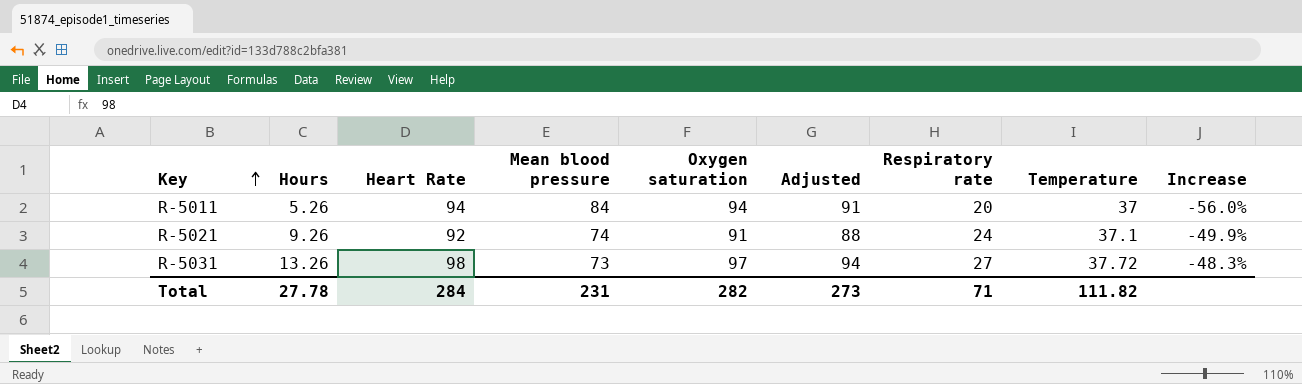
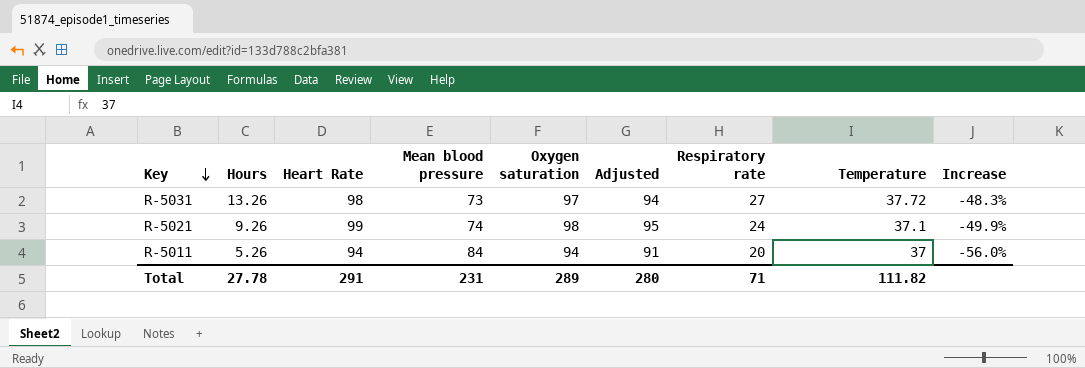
row order: Key ascending -> Key descending
R-5021 | Heart Rate: 92 -> 99
R-5021 | Oxygen saturation: 91 -> 98
R-5021 | Adjusted: 88 -> 95
Total | Heart Rate: 284 -> 291
Total | Oxygen saturation: 282 -> 289
Total | Adjusted: 273 -> 280

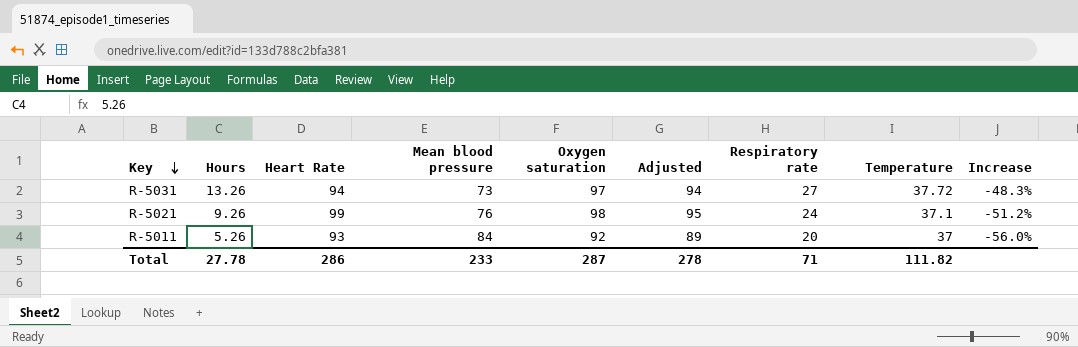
R-5031 | Heart Rate: 98 -> 94
R-5021 | Mean blood pressure: 74 -> 76
R-5021 | Increase: -49.9% -> -51.2%
R-5011 | Heart Rate: 94 -> 93
R-5011 | Oxygen saturation: 94 -> 92
R-5011 | Adjusted: 91 -> 89
Total | Heart Rate: 291 -> 286
Total | Mean blood pressure: 231 -> 233
Total | Oxygen saturation: 289 -> 287
Total | Adjusted: 280 -> 278

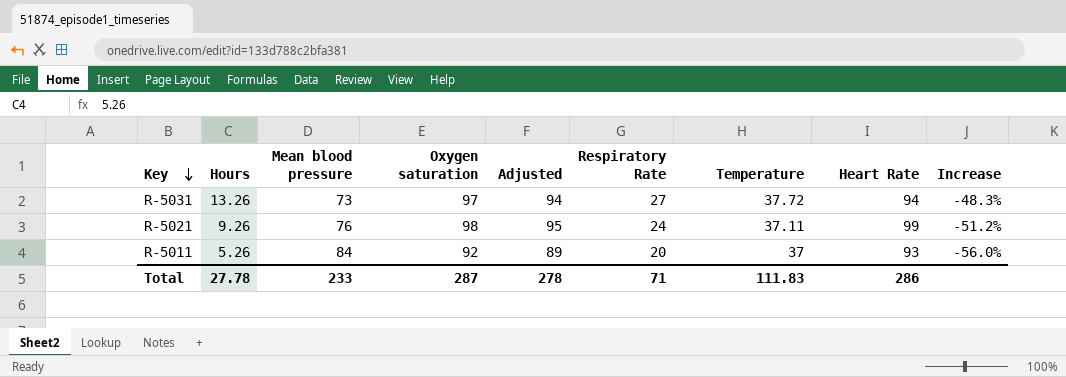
column name: Respiratory rate -> Respiratory Rate
column Heart Rate | position: 3 -> 8
R-5021 | Temperature: 37.1 -> 37.11
Total | Temperature: 111.82 -> 111.83

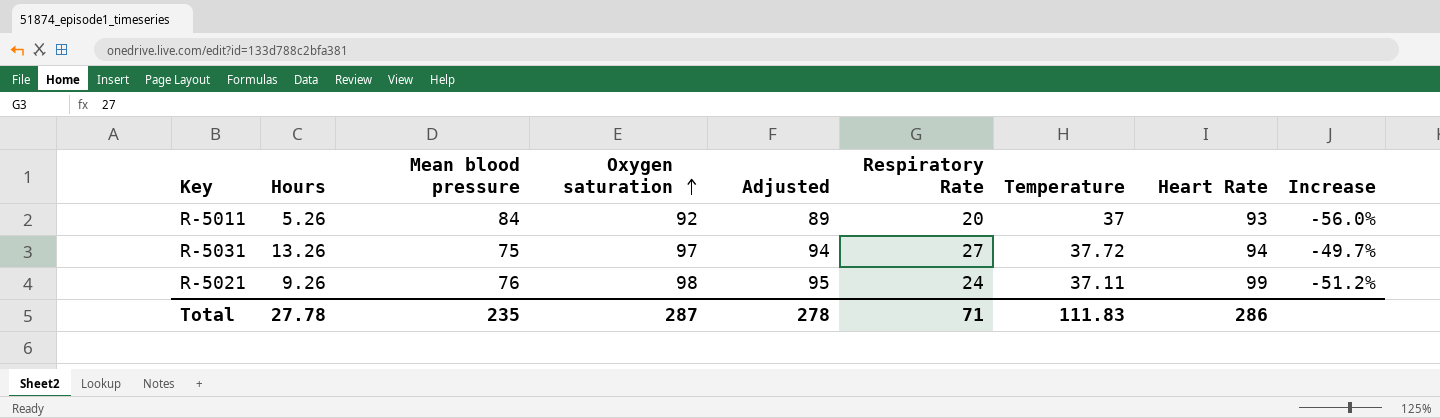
row order: Key descending -> Oxygen saturation ascending
R-5031 | Mean blood pressure: 73 -> 75
R-5031 | Increase: -48.3% -> -49.7%
Total | Mean blood pressure: 233 -> 235

